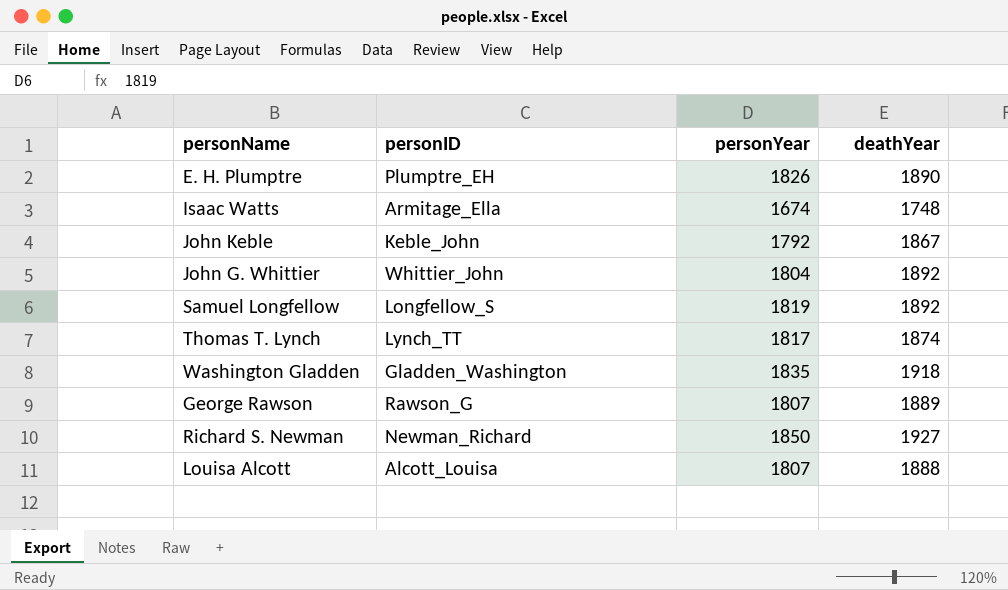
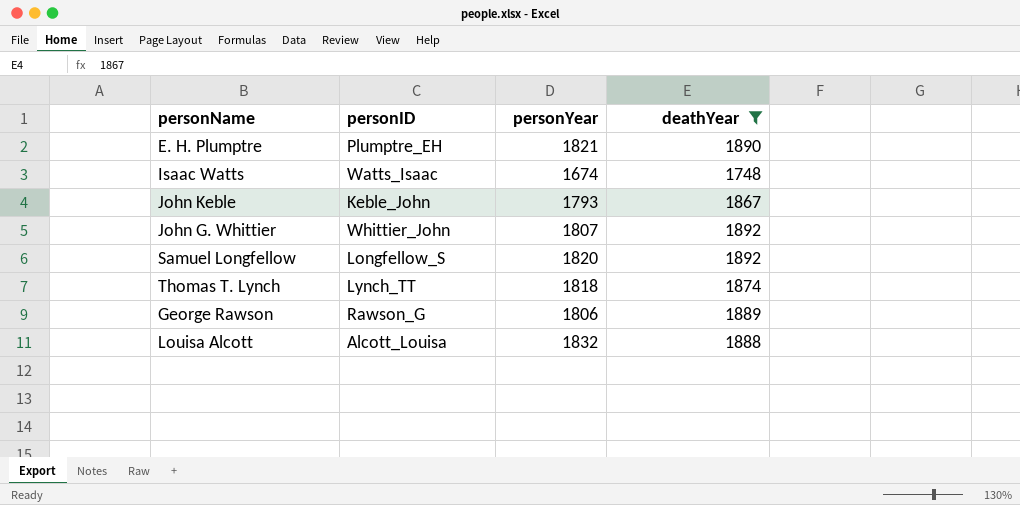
filter: none -> deathYear <= 1892
E. H. Plumptre | personYear: 1826 -> 1821
Isaac Watts | personID: Armitage_Ella -> Watts_Isaac
John Keble | personYear: 1792 -> 1793
John G. Whittier | personYear: 1804 -> 1807
Samuel Longfellow | personYear: 1819 -> 1820
Thomas T. Lynch | personYear: 1817 -> 1818
George Rawson | personYear: 1807 -> 1806
Louisa Alcott | personYear: 1807 -> 1832

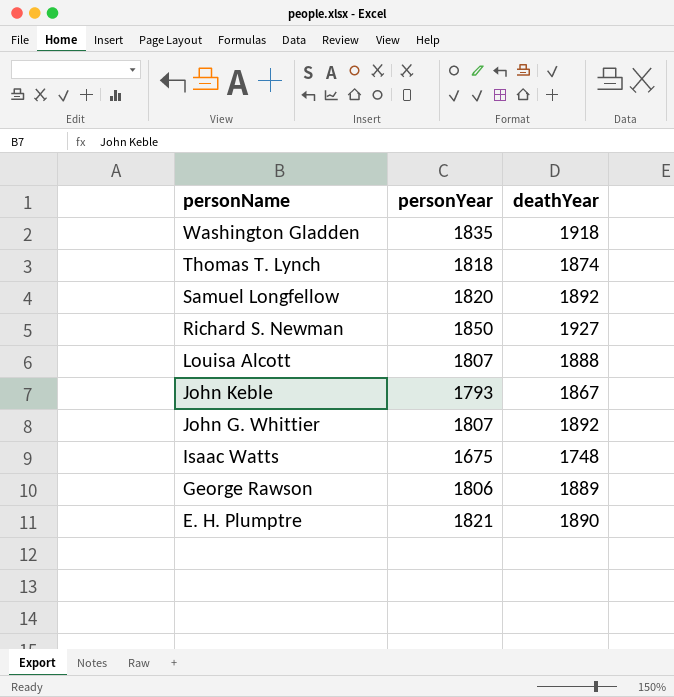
filter: deathYear <= 1892 -> none
row order: none -> personName descending
column personID | position: 2 -> none
Louisa Alcott | personYear: 1832 -> 1807
Isaac Watts | personYear: 1674 -> 1675

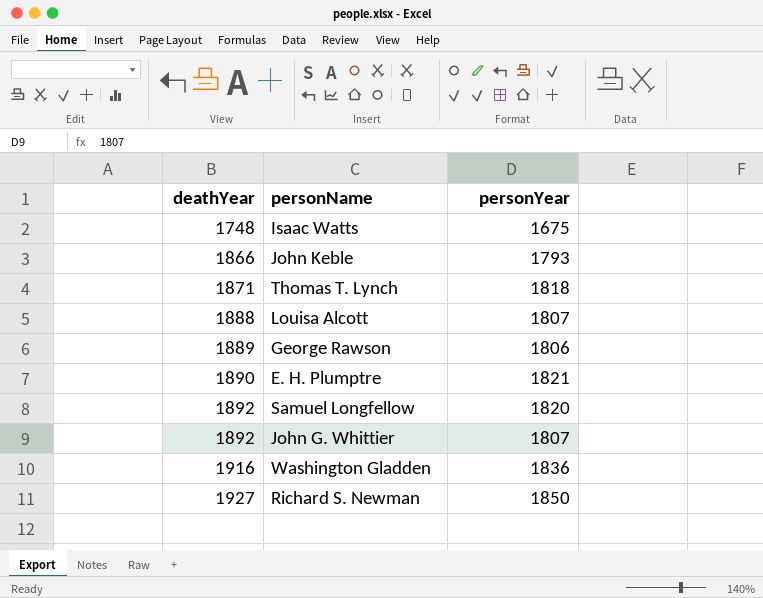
row order: personName descending -> deathYear ascending
column deathYear | position: 3 -> 1
John Keble | deathYear: 1867 -> 1866
Thomas T. Lynch | deathYear: 1874 -> 1871
Washington Gladden | deathYear: 1918 -> 1916
Washington Gladden | personYear: 1835 -> 1836

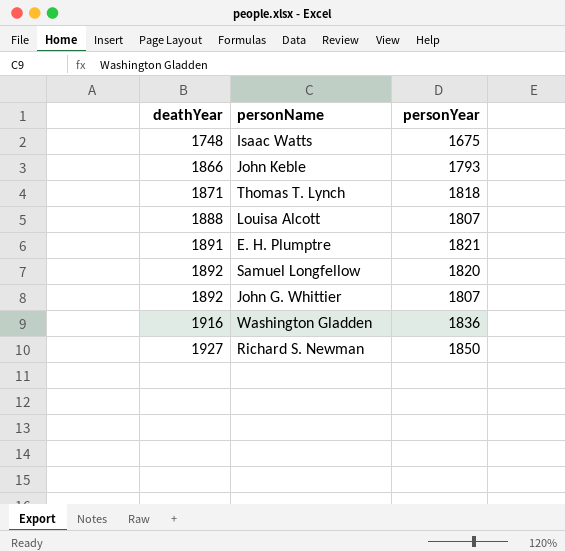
row George Rawson: 1889 | 1806 -> none
E. H. Plumptre | deathYear: 1890 -> 1891

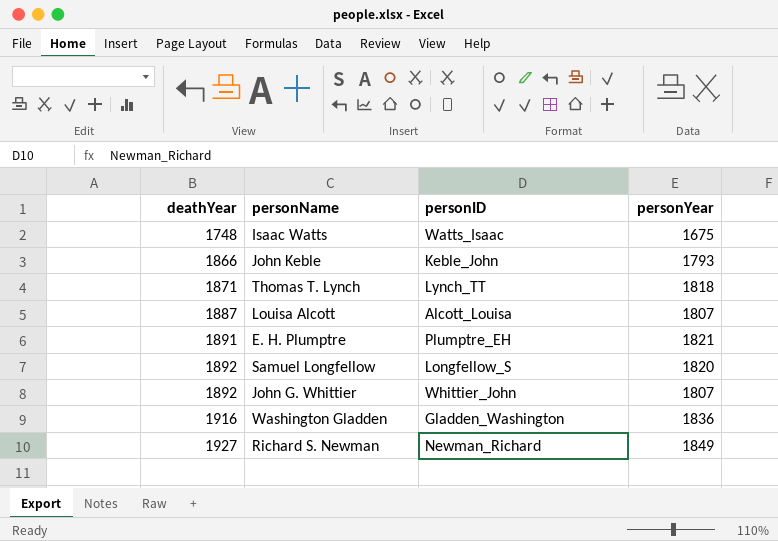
column personID | position: none -> 3
Louisa Alcott | deathYear: 1888 -> 1887
Richard S. Newman | personYear: 1850 -> 1849

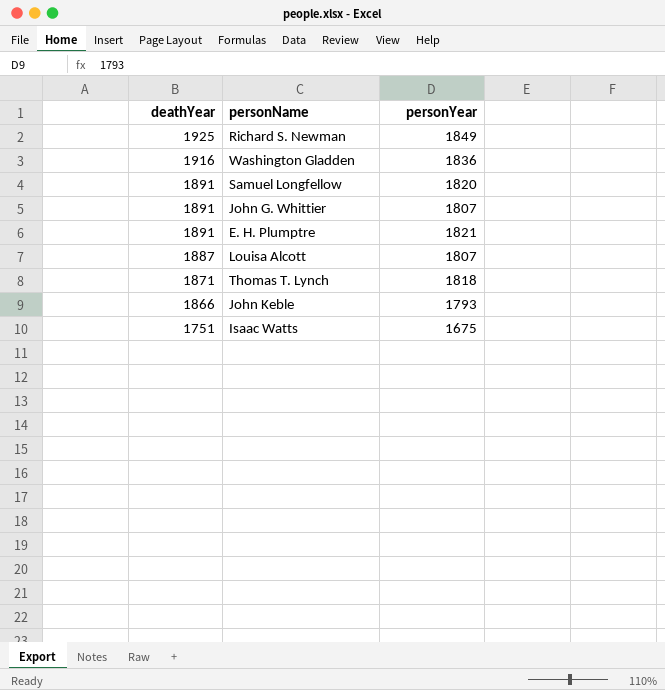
row order: deathYear ascending -> deathYear descending
column personID | position: 3 -> none
Richard S. Newman | deathYear: 1927 -> 1925
Samuel Longfellow | deathYear: 1892 -> 1891
John G. Whittier | deathYear: 1892 -> 1891
Isaac Watts | deathYear: 1748 -> 1751

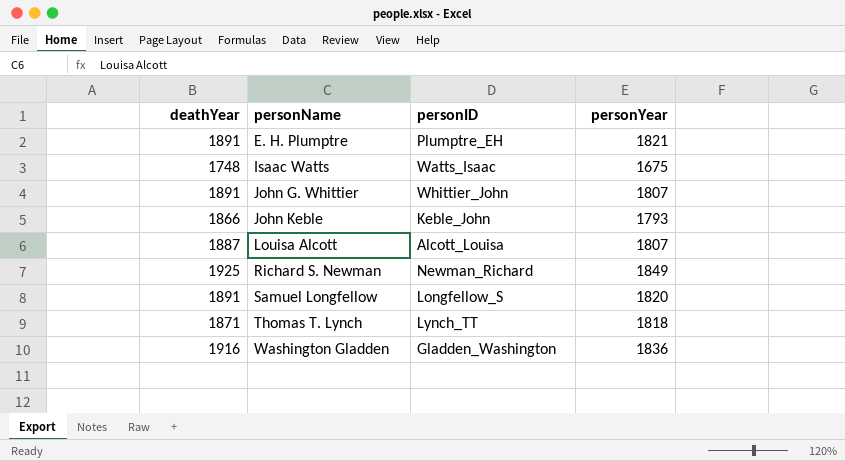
row order: deathYear descending -> personName ascending
column personID | position: none -> 3
Isaac Watts | deathYear: 1751 -> 1748

